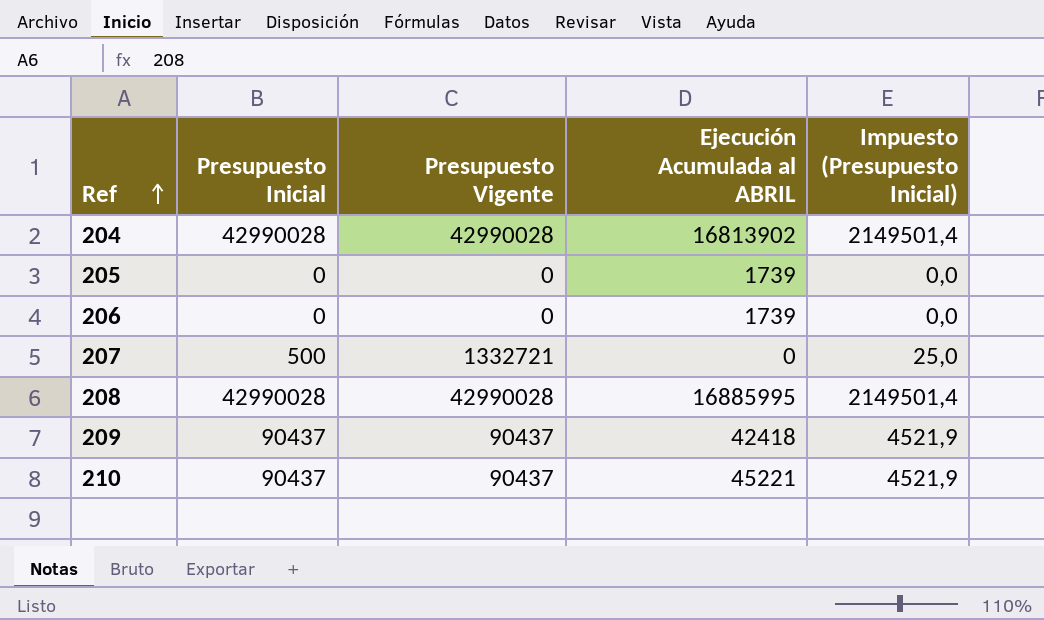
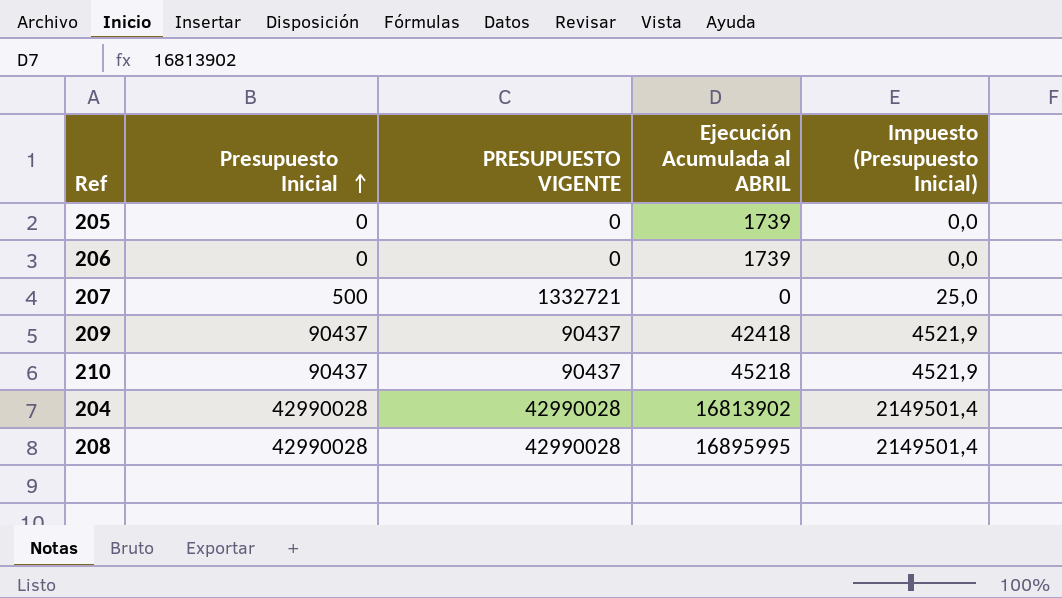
row order: Ref ascending -> Presupuesto Inicial ascending
column name: Presupuesto Vigente -> PRESUPUESTO VIGENTE
210 | Ejecución Acumulada al ABRIL: 45221 -> 45218
208 | Ejecución Acumulada al ABRIL: 16885995 -> 16895995

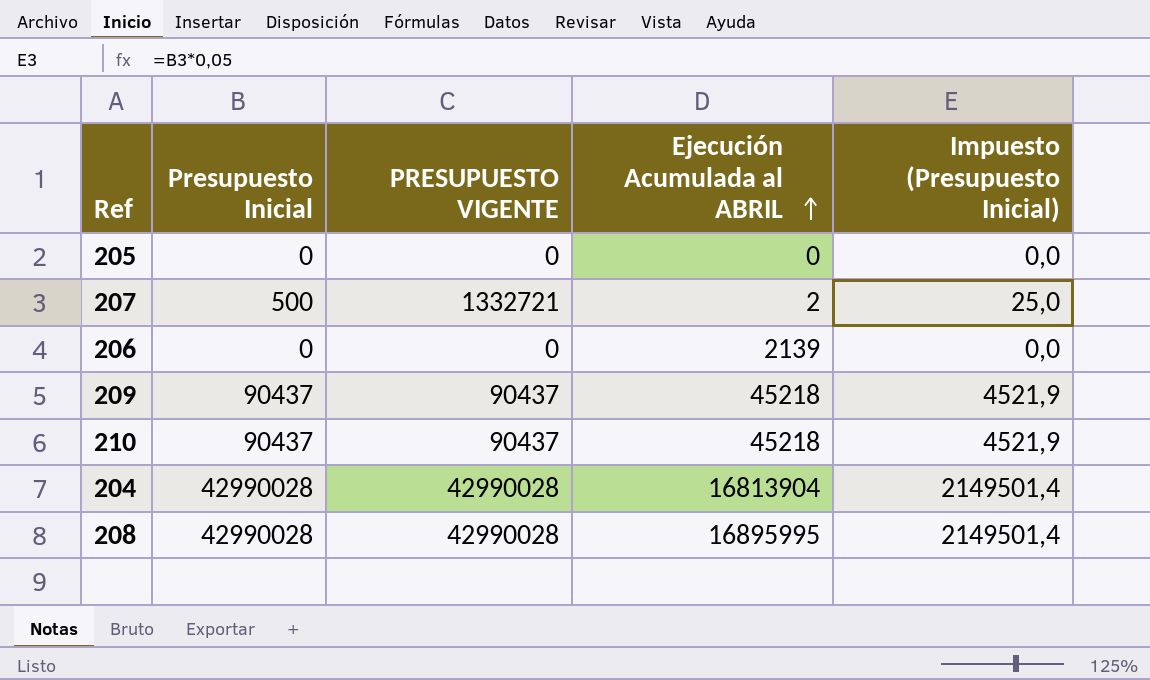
row order: Presupuesto Inicial ascending -> Ejecución Acumulada al ABRIL ascending
205 | Ejecución Acumulada al ABRIL: 1739 -> 0
207 | Ejecución Acumulada al ABRIL: 0 -> 2
206 | Ejecución Acumulada al ABRIL: 1739 -> 2139
209 | Ejecución Acumulada al ABRIL: 42418 -> 45218
204 | Ejecución Acumulada al ABRIL: 16813902 -> 16813904

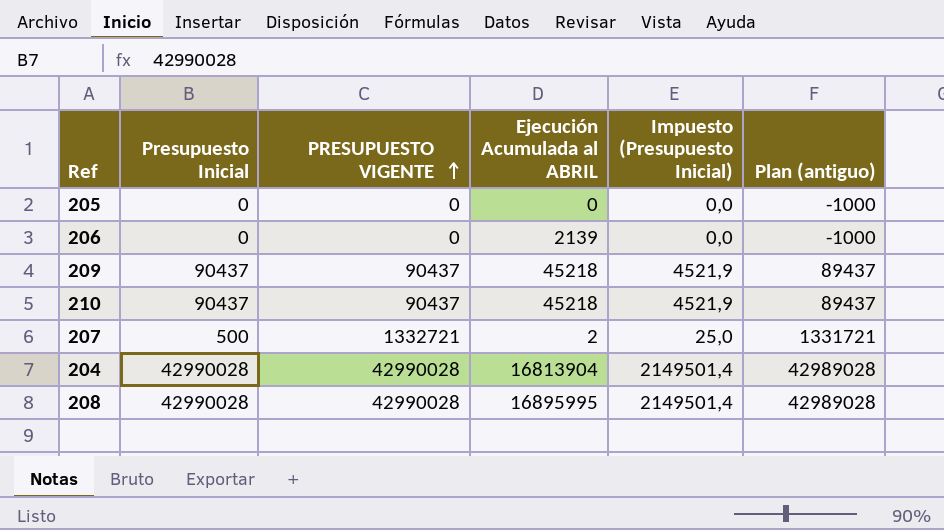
row order: Ejecución Acumulada al ABRIL ascending -> PRESUPUESTO VIGENTE ascending
column Plan (antiguo) | formula: none -> [PRESUPUESTO VIGENTE] - 1000

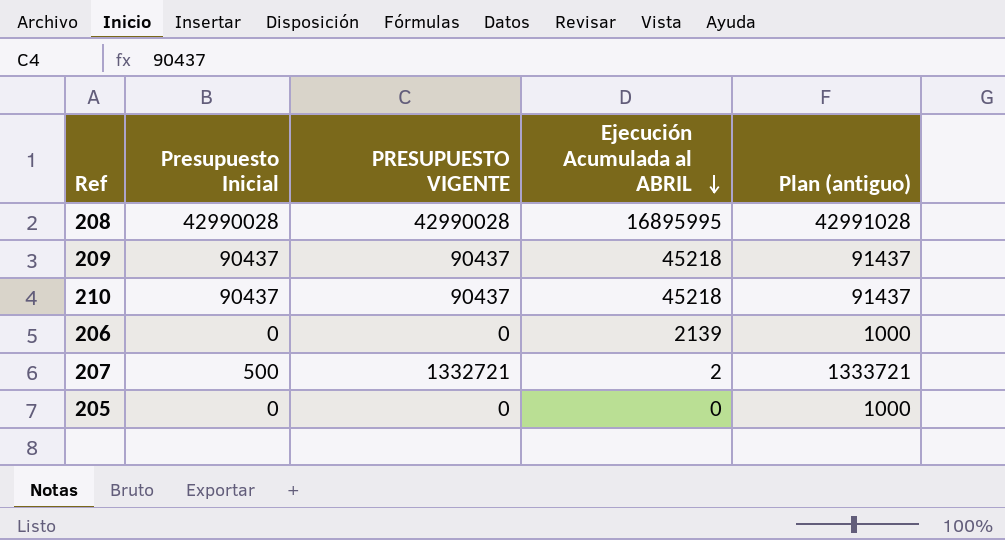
row order: PRESUPUESTO VIGENTE ascending -> Ejecución Acumulada al ABRIL descending
column Impuesto (Presupuesto Inicial) | formula: [Presupuesto Inicial] * 0,05 -> none
column Plan (antiguo) | formula: [PRESUPUESTO VIGENTE] - 1000 -> [PRESUPUESTO VIGENTE] + 1000
row 204: 42990028 | 42990028 | 16813904 | 2149501,4 | 42989028 -> none

